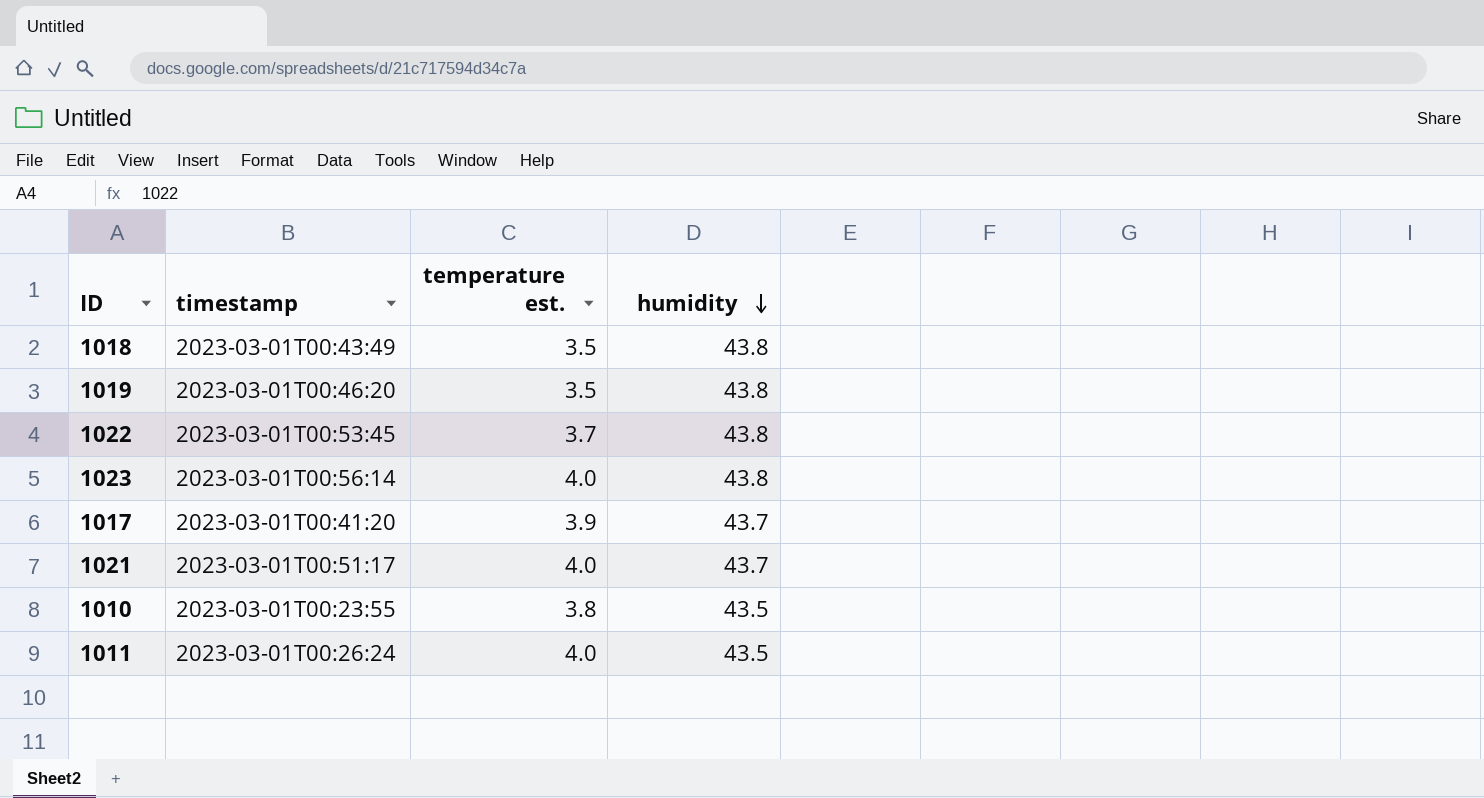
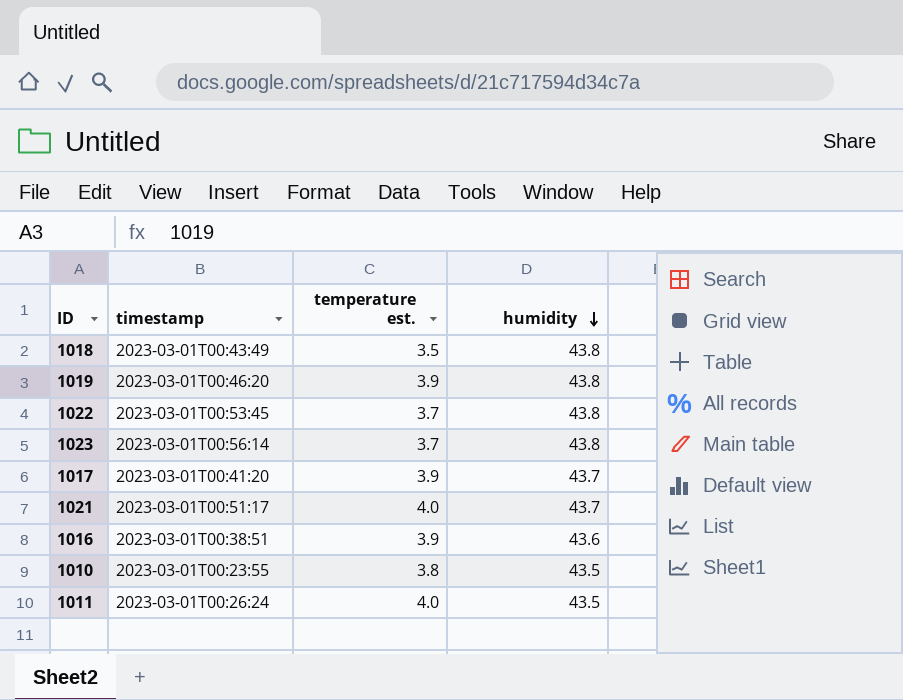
1019 | temperature est.: 3.5 -> 3.9
1023 | temperature est.: 4.0 -> 3.7
row 1016: none -> 2023-03-01T00:38:51 | 3.9 | 43.6

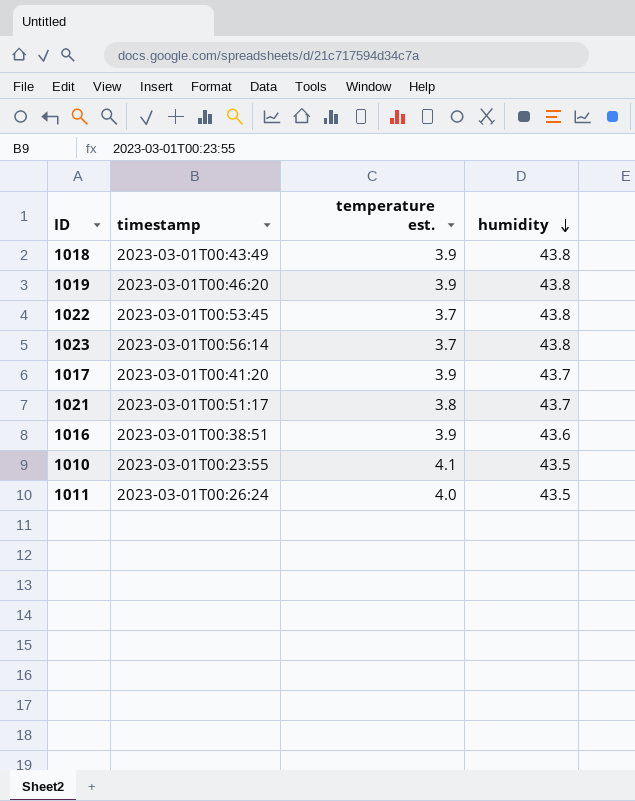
1018 | temperature est.: 3.5 -> 3.9
1021 | temperature est.: 4.0 -> 3.8
1010 | temperature est.: 3.8 -> 4.1

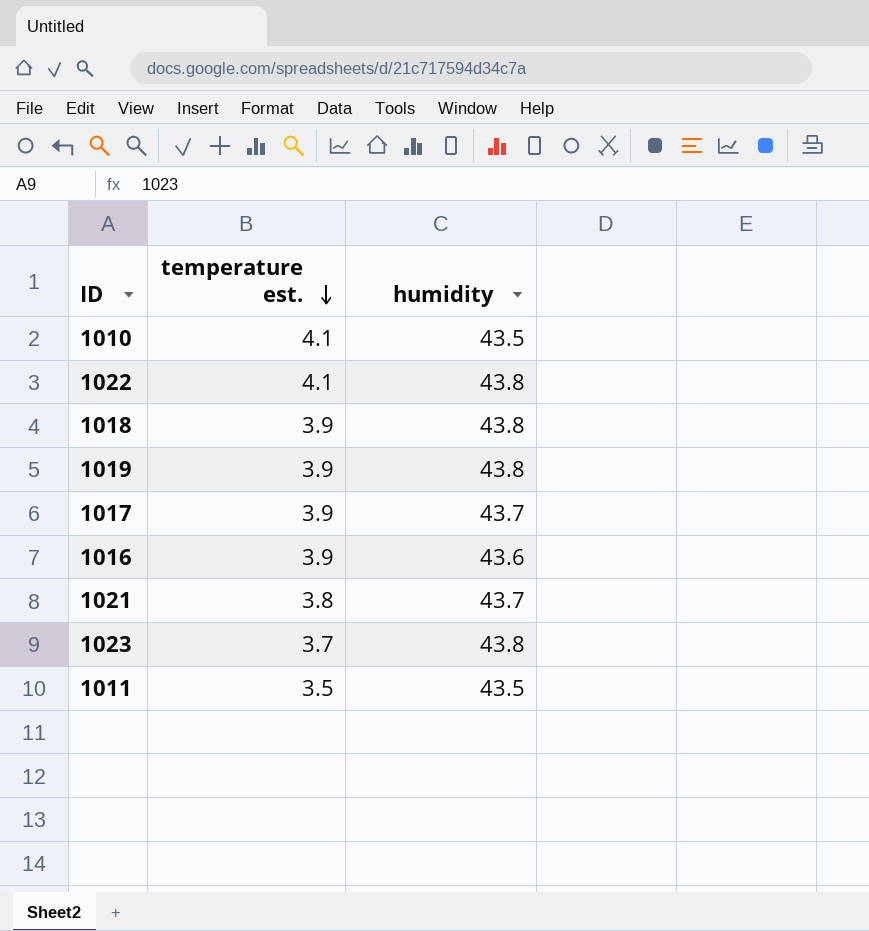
row order: humidity descending -> temperature est. descending
column timestamp | position: 2 -> none
1022 | temperature est.: 3.7 -> 4.1
1011 | temperature est.: 4.0 -> 3.5

